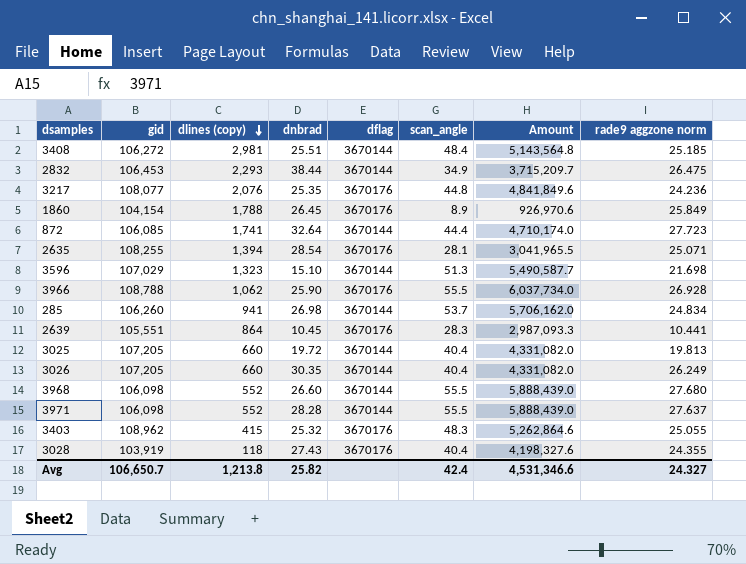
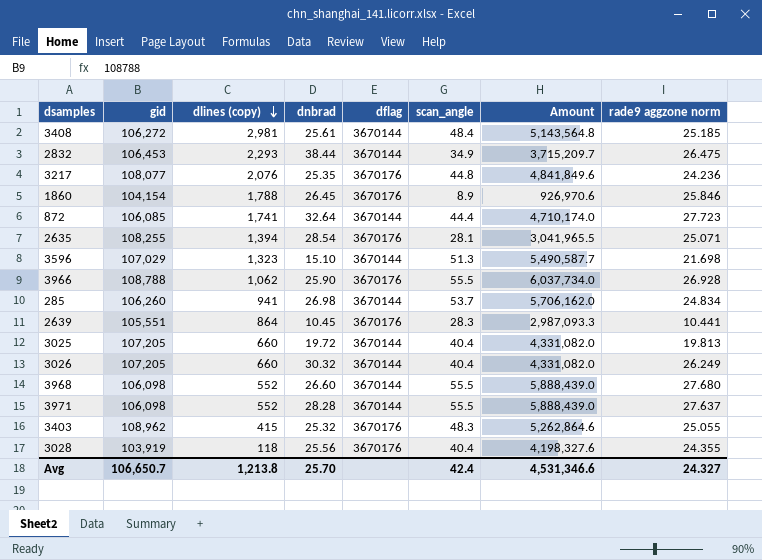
3408 | dnbrad: 25.51 -> 25.61
1860 | rade9 aggzone norm: 25.849 -> 25.846
3026 | dnbrad: 30.35 -> 30.32
3028 | dnbrad: 27.43 -> 25.56
Avg | dnbrad: 25.82 -> 25.70

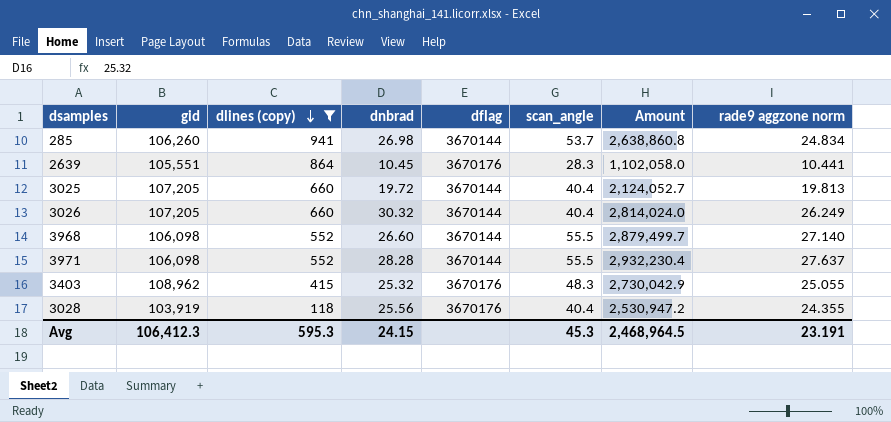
filter: none -> dlines (copy) <= 941
column Amount | formula: [gid] * [scan_angle] -> [gid] * [rade9 aggzone norm]
3968 | rade9 aggzone norm: 27.680 -> 27.140
Avg | gid: 106,650.7 -> 106,412.3
Avg | dlines (copy): 1,213.8 -> 595.3
Avg | dnbrad: 25.70 -> 24.15
Avg | scan_angle: 42.4 -> 45.3
Avg | Amount: 4,531,346.6 -> 2,468,964.5
Avg | rade9 aggzone norm: 24.327 -> 23.191

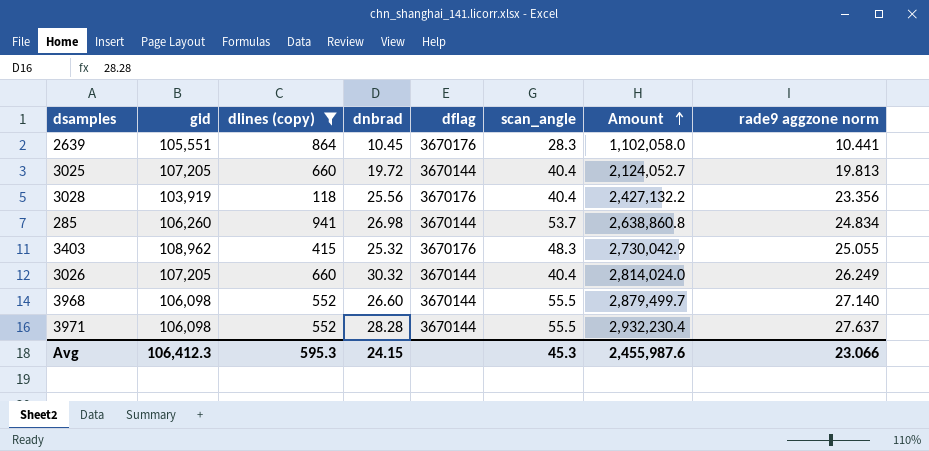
row order: dlines (copy) descending -> Amount ascending
3028 | Amount: 2,530,947.2 -> 2,427,132.2
3028 | rade9 aggzone norm: 24.355 -> 23.356
Avg | Amount: 2,468,964.5 -> 2,455,987.6
Avg | rade9 aggzone norm: 23.191 -> 23.066

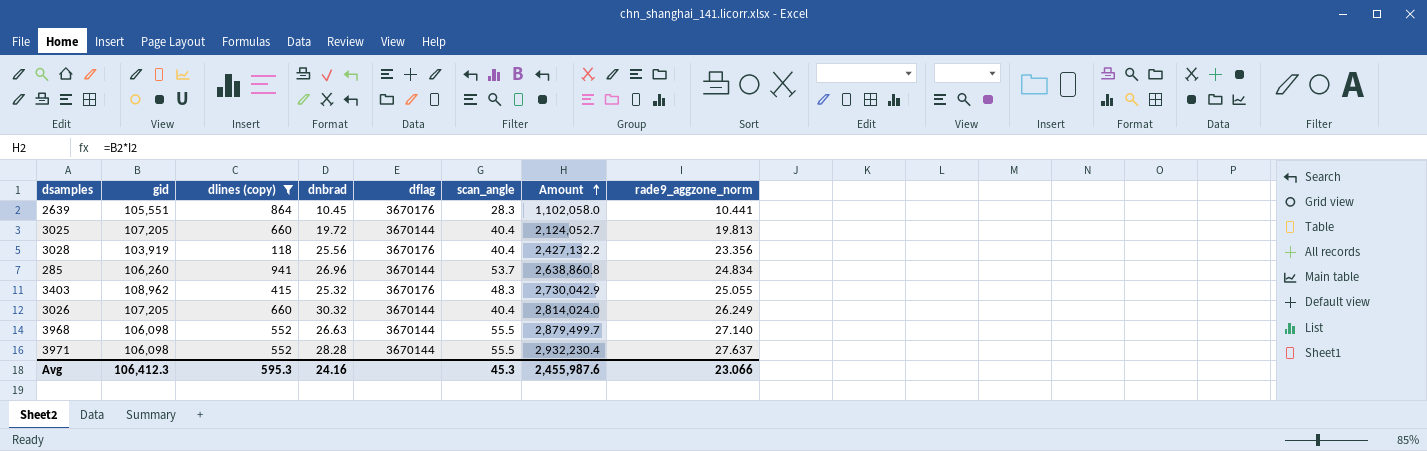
column name: rade9 aggzone norm -> rade9_aggzone_norm
285 | dnbrad: 26.98 -> 26.96
3968 | dnbrad: 26.60 -> 26.63
Avg | dnbrad: 24.15 -> 24.16

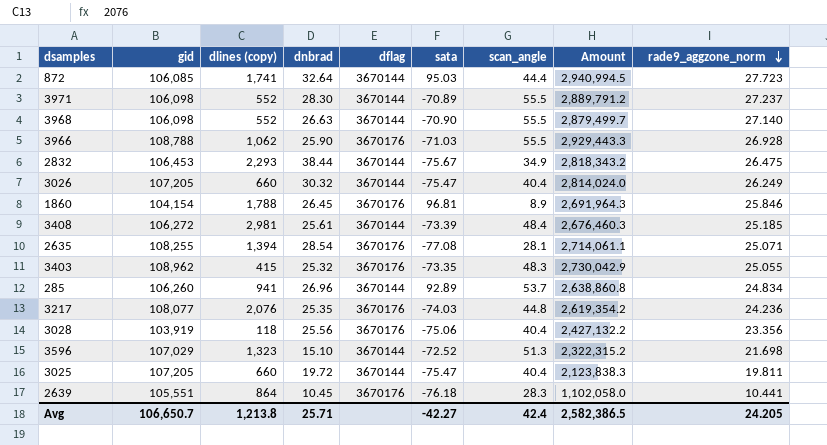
filter: dlines (copy) <= 941 -> none
row order: Amount ascending -> rade9_aggzone_norm descending
column sata | position: none -> 6
3971 | dnbrad: 28.28 -> 28.30
3971 | Amount: 2,932,230.4 -> 2,889,791.2
3971 | rade9_aggzone_norm: 27.637 -> 27.237
3025 | Amount: 2,124,052.7 -> 2,123,838.3
3025 | rade9_aggzone_norm: 19.813 -> 19.811
Avg | gid: 106,412.3 -> 106,650.7
Avg | dlines (copy): 595.3 -> 1,213.8
Avg | dnbrad: 24.16 -> 25.71
Avg | scan_angle: 45.3 -> 42.4
Avg | Amount: 2,455,987.6 -> 2,582,386.5
Avg | rade9_aggzone_norm: 23.066 -> 24.205

